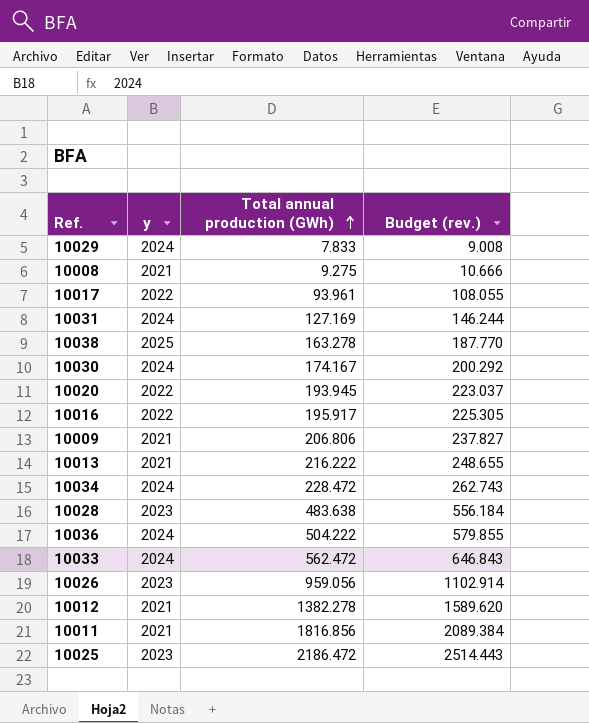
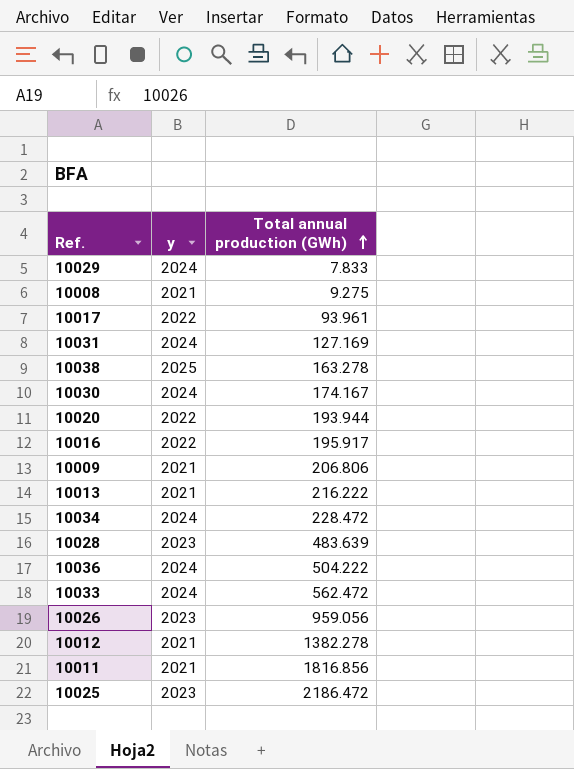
column Budget (rev.) | formula: [Total annual production (GWh)] * 1.15 -> none
10020 | Total annual production (GWh): 193.945 -> 193.944
10028 | Total annual production (GWh): 483.638 -> 483.639

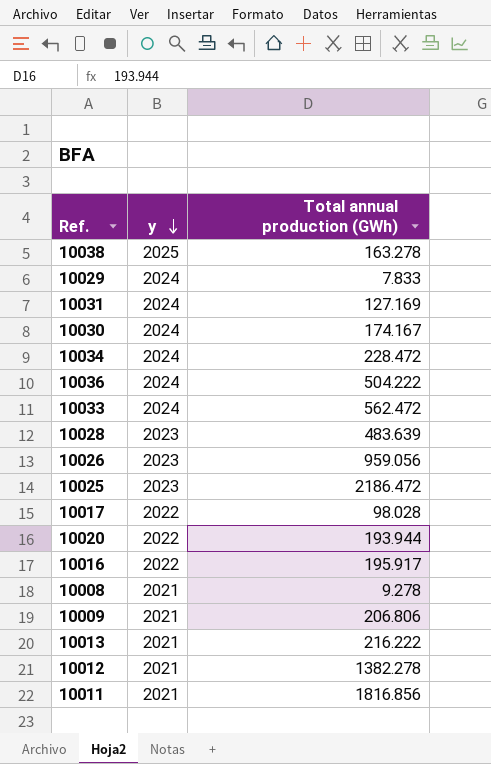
row order: Total annual production (GWh) ascending -> y descending
10017 | Total annual production (GWh): 93.961 -> 98.028
10008 | Total annual production (GWh): 9.275 -> 9.278

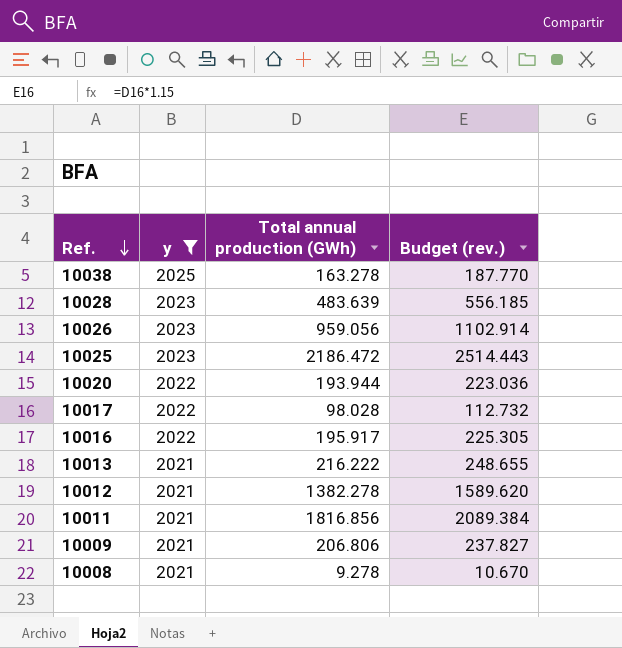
filter: none -> y != 2024
row order: y descending -> Ref. descending
column Budget (rev.) | formula: none -> [Total annual production (GWh)] * 1.15

